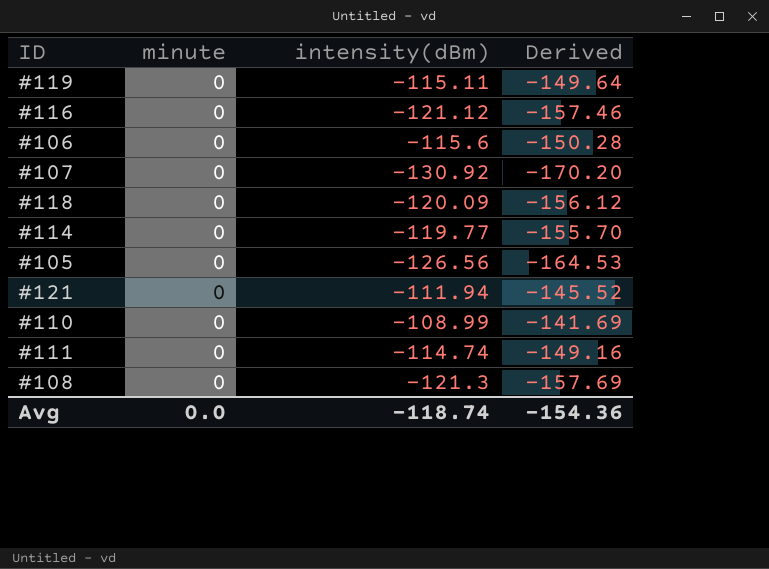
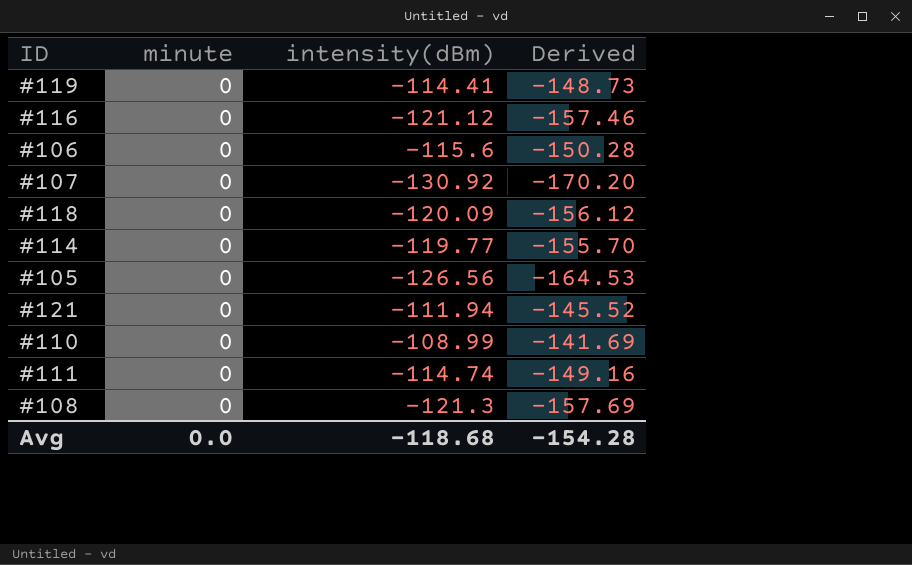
#119 | intensity(dBm): -115.11 -> -114.41
#119 | Derived: -149.64 -> -148.73
Avg | intensity(dBm): -118.74 -> -118.68
Avg | Derived: -154.36 -> -154.28

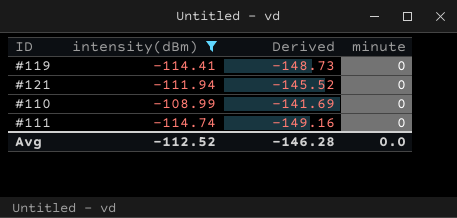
filter: none -> intensity(dBm) >= -114.74
column minute | position: 2 -> 4
Avg | intensity(dBm): -118.68 -> -112.52
Avg | Derived: -154.28 -> -146.28

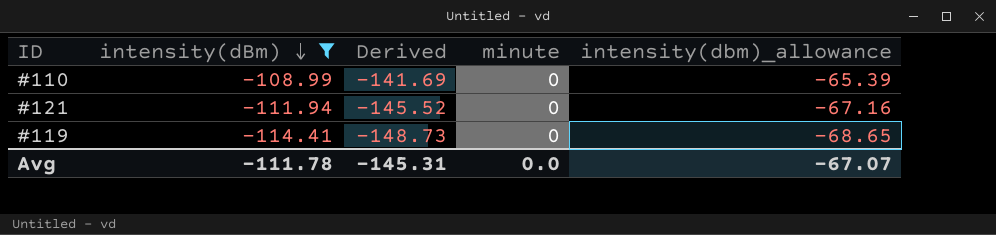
row order: none -> intensity(dBm) descending
column intensity(dbm)_allowance | formula: none -> [intensity(dBm)] * 0.6
row #111: -114.74 | -149.16 | 0 -> none
Avg | intensity(dBm): -112.52 -> -111.78
Avg | Derived: -146.28 -> -145.31

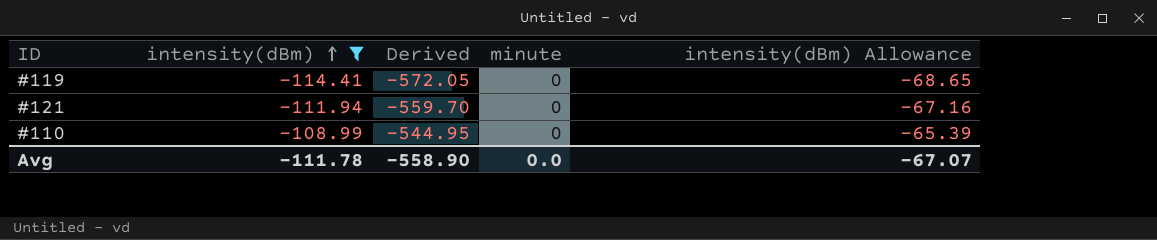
row order: intensity(dBm) descending -> intensity(dBm) ascending
column Derived | formula: [intensity(dBm)] * 1.3 -> [intensity(dBm)] * 5
column name: intensity(dbm)_allowance -> intensity(dBm) Allowance
Avg | Derived: -145.31 -> -558.90

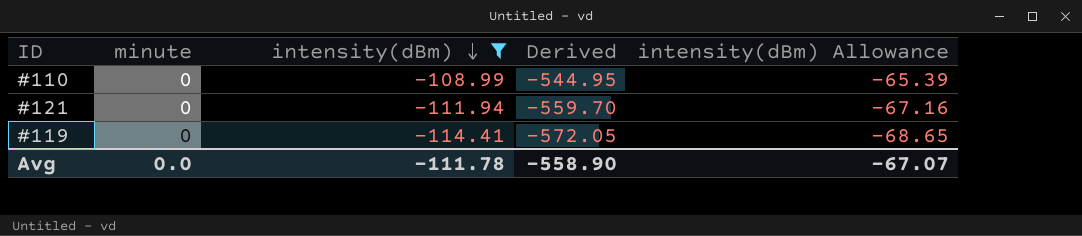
row order: intensity(dBm) ascending -> intensity(dBm) descending
column minute | position: 4 -> 2

